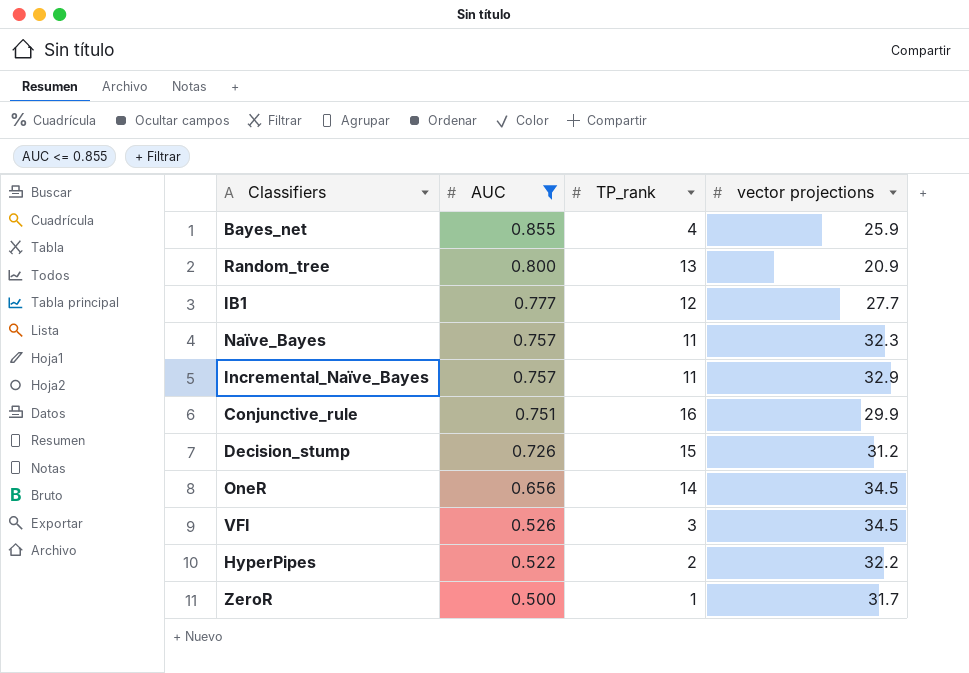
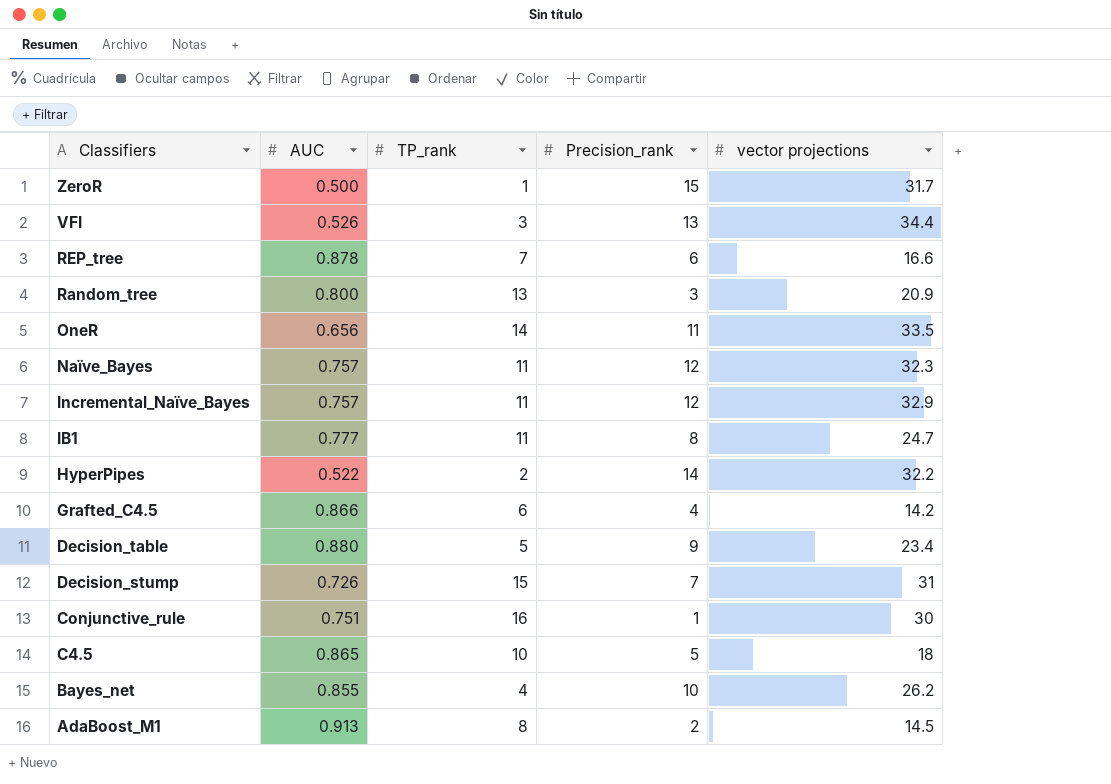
filter: AUC <= 0.855 -> none
row order: AUC descending -> Classifiers descending
column Precision_rank | position: none -> 4
VFI | vector projections: 34.5 -> 34.4
OneR | vector projections: 34.5 -> 33.5
IB1 | TP_rank: 12 -> 11
IB1 | vector projections: 27.7 -> 24.7
Decision_stump | vector projections: 31.2 -> 31
Conjunctive_rule | vector projections: 29.9 -> 30
Bayes_net | vector projections: 25.9 -> 26.2

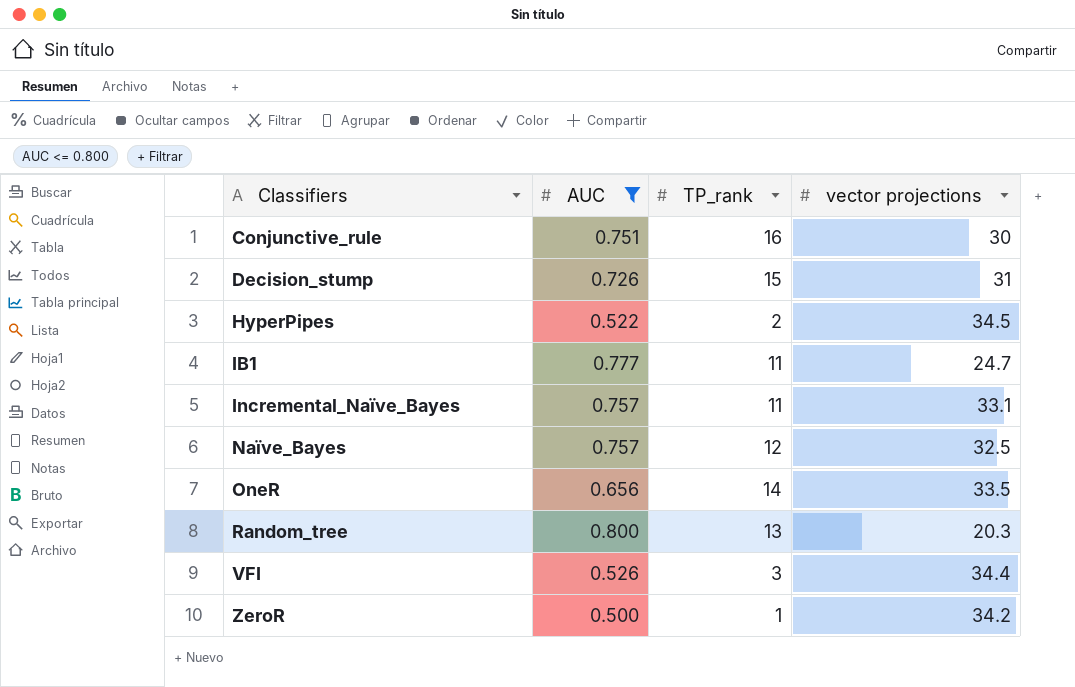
filter: none -> AUC <= 0.800
row order: Classifiers descending -> Classifiers ascending
column Precision_rank | position: 4 -> none
HyperPipes | vector projections: 32.2 -> 34.5
Incremental_Naïve_Bayes | vector projections: 32.9 -> 33.1
Naïve_Bayes | TP_rank: 11 -> 12
Naïve_Bayes | vector projections: 32.3 -> 32.5
Random_tree | vector projections: 20.9 -> 20.3
ZeroR | vector projections: 31.7 -> 34.2

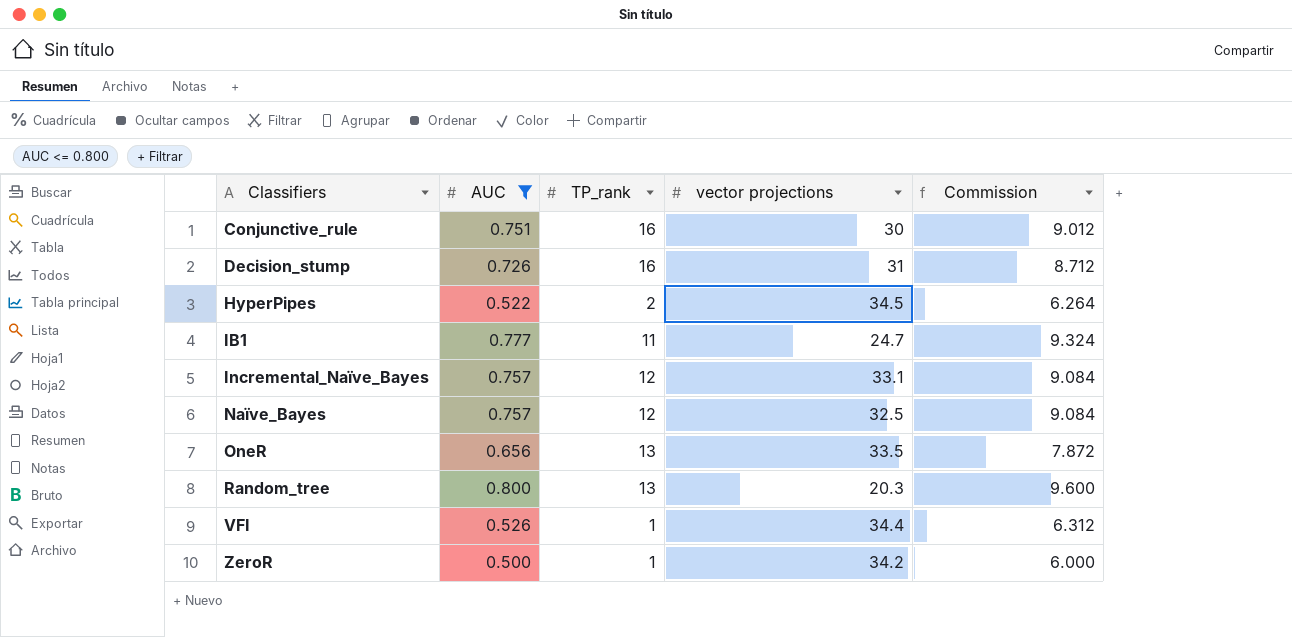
column Commission | formula: none -> [AUC] * 12
Decision_stump | TP_rank: 15 -> 16
Incremental_Naïve_Bayes | TP_rank: 11 -> 12
OneR | TP_rank: 14 -> 13
VFI | TP_rank: 3 -> 1

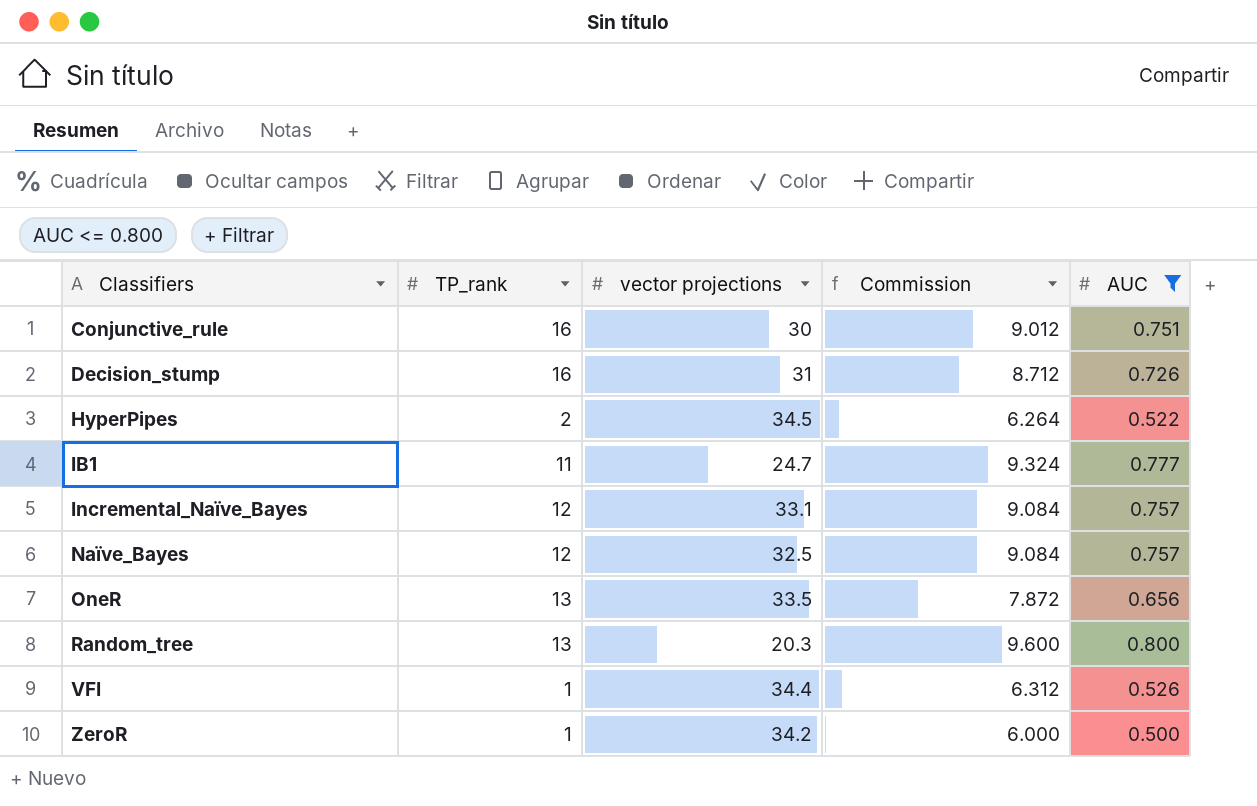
column AUC | position: 2 -> 5

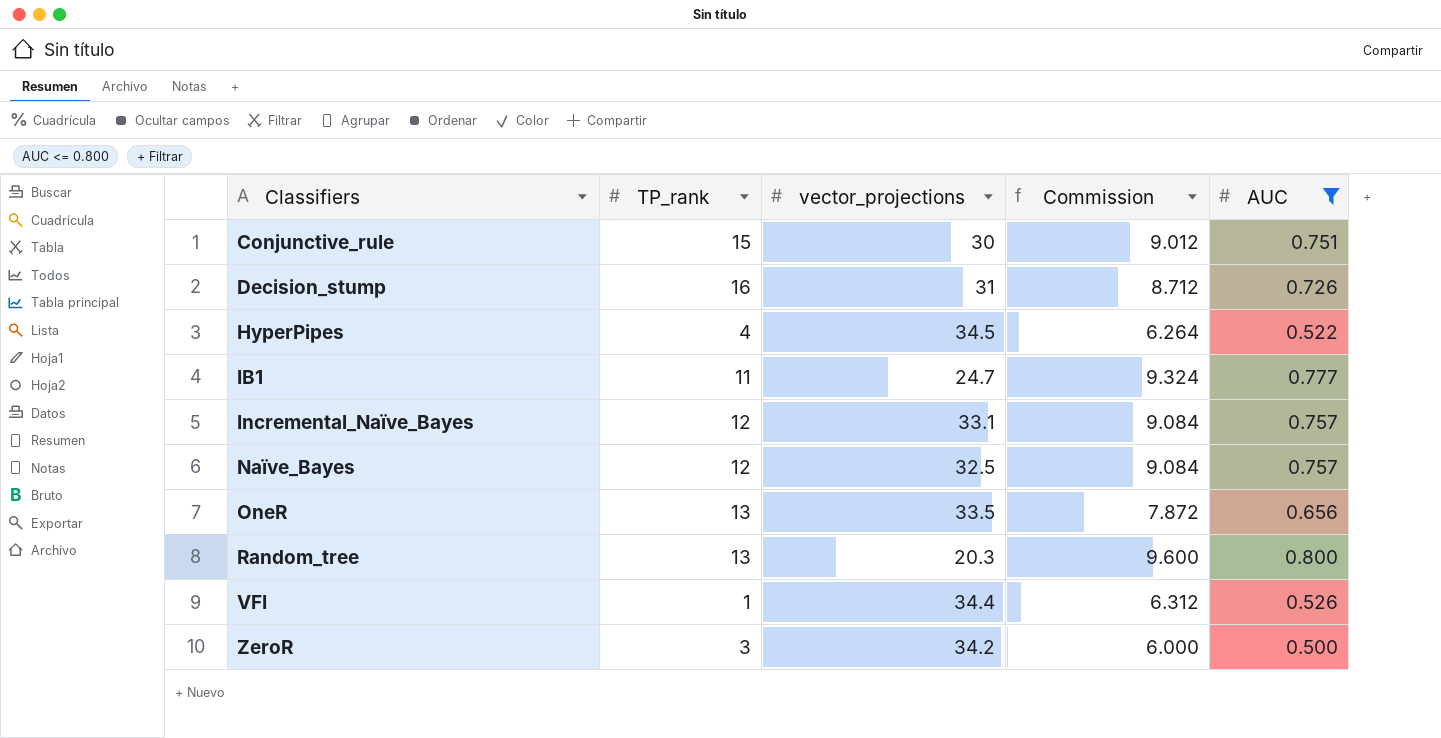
column name: vector projections -> vector_projections
Conjunctive_rule | TP_rank: 16 -> 15
HyperPipes | TP_rank: 2 -> 4
ZeroR | TP_rank: 1 -> 3

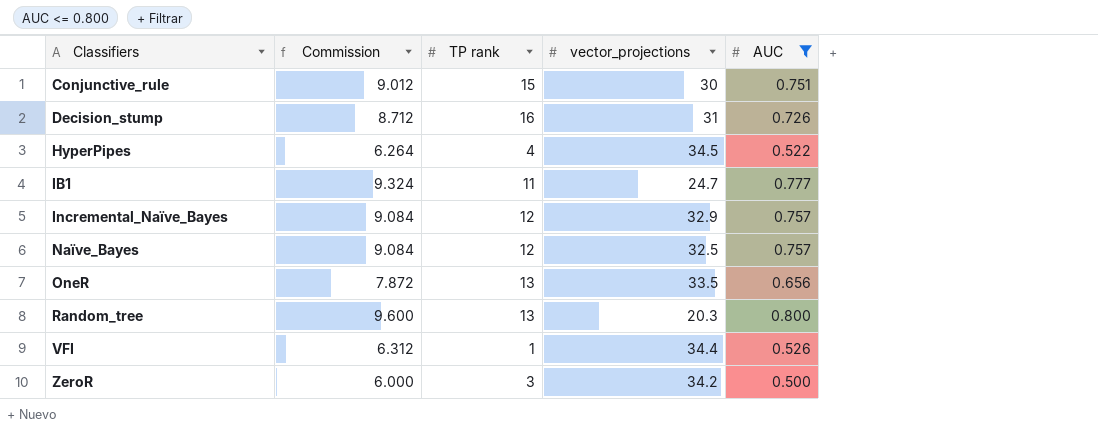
column Commission | position: 4 -> 2
column name: TP_rank -> TP rank
Incremental_Naïve_Bayes | vector_projections: 33.1 -> 32.9

